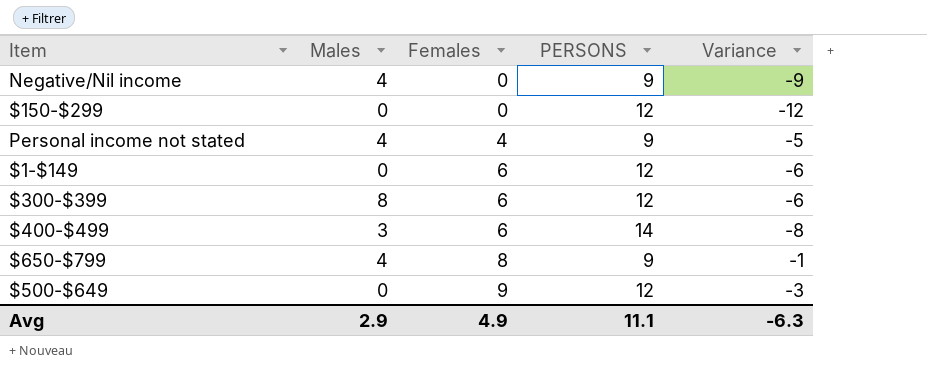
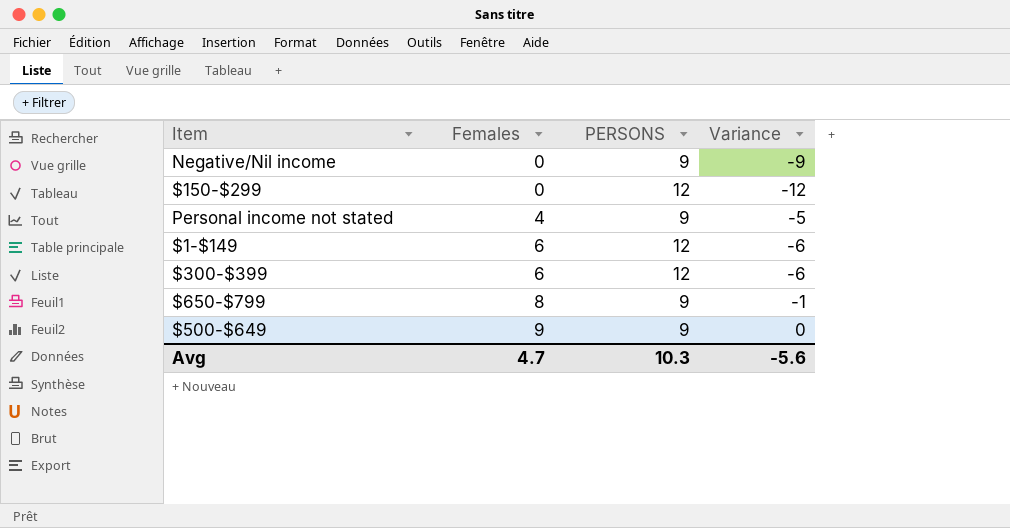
column Males | position: 2 -> none
row $400-$499: 3 | 6 | 14 | -8 -> none
$500-$649 | PERSONS: 12 -> 9
$500-$649 | Variance: -3 -> 0
Avg | Females: 4.9 -> 4.7
Avg | PERSONS: 11.1 -> 10.3
Avg | Variance: -6.3 -> -5.6

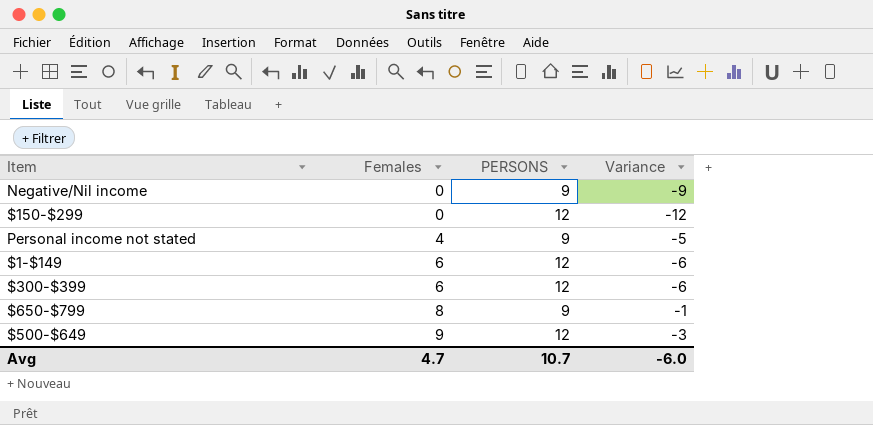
$500-$649 | PERSONS: 9 -> 12
$500-$649 | Variance: 0 -> -3
Avg | PERSONS: 10.3 -> 10.7
Avg | Variance: -5.6 -> -6.0

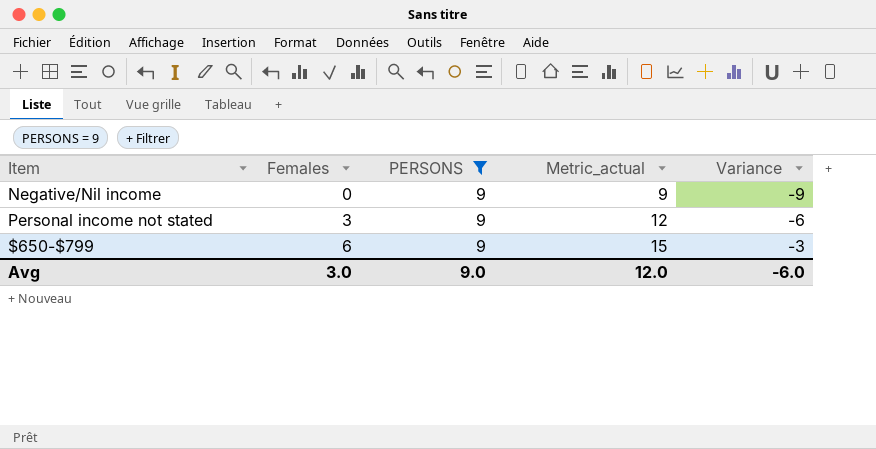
filter: none -> PERSONS = 9
column Metric_actual | formula: none -> [Females] + [PERSONS]
Personal income not stated | Females: 4 -> 3
Personal income not stated | Variance: -5 -> -6
$650-$799 | Females: 8 -> 6
$650-$799 | Variance: -1 -> -3
Avg | Females: 4.7 -> 3.0
Avg | PERSONS: 10.7 -> 9.0

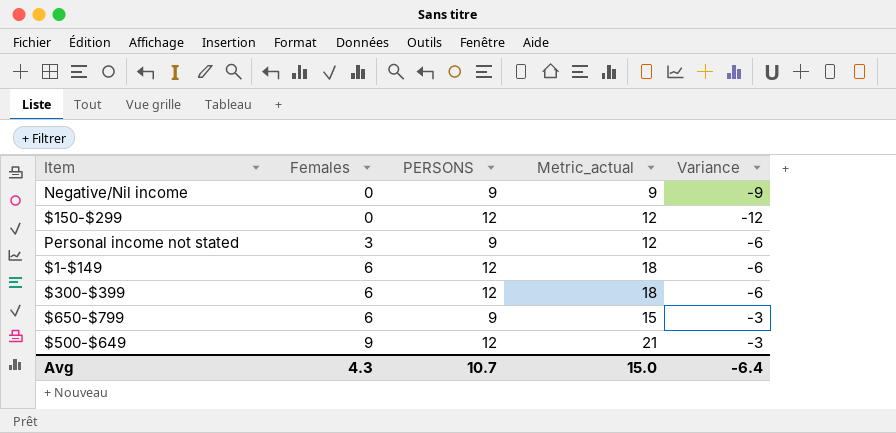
filter: PERSONS = 9 -> none
Avg | Females: 3.0 -> 4.3
Avg | PERSONS: 9.0 -> 10.7
Avg | Metric_actual: 12.0 -> 15.0
Avg | Variance: -6.0 -> -6.4

